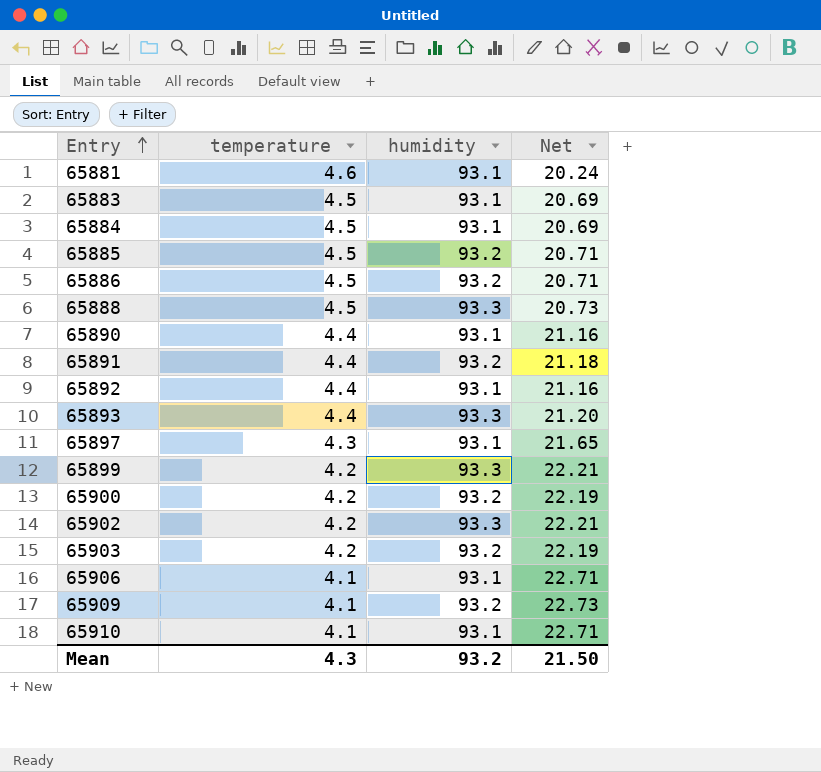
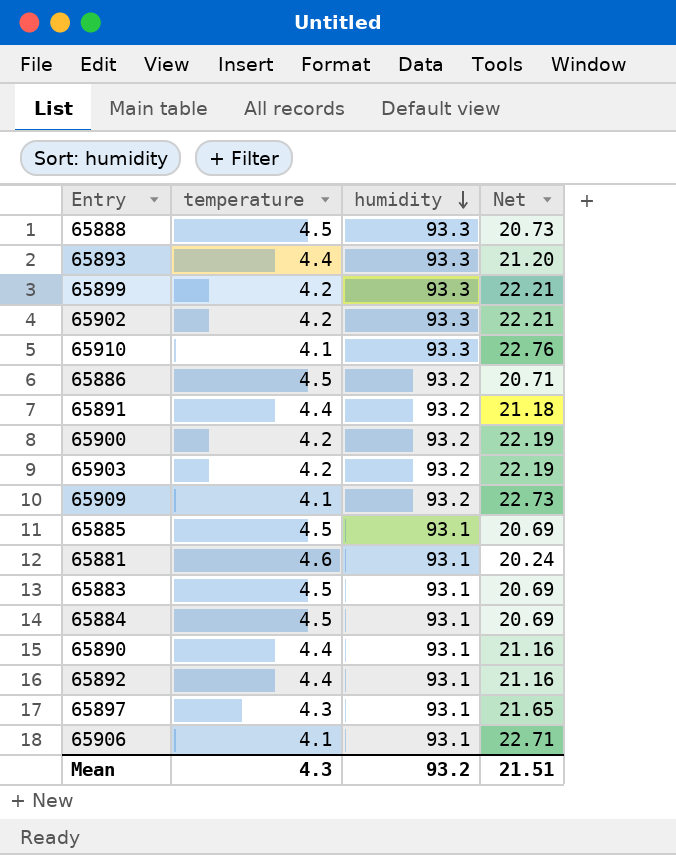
row order: Entry ascending -> humidity descending
65910 | humidity: 93.1 -> 93.3
65910 | Net: 22.71 -> 22.76
65885 | humidity: 93.2 -> 93.1
65885 | Net: 20.71 -> 20.69
Mean | Net: 21.50 -> 21.51

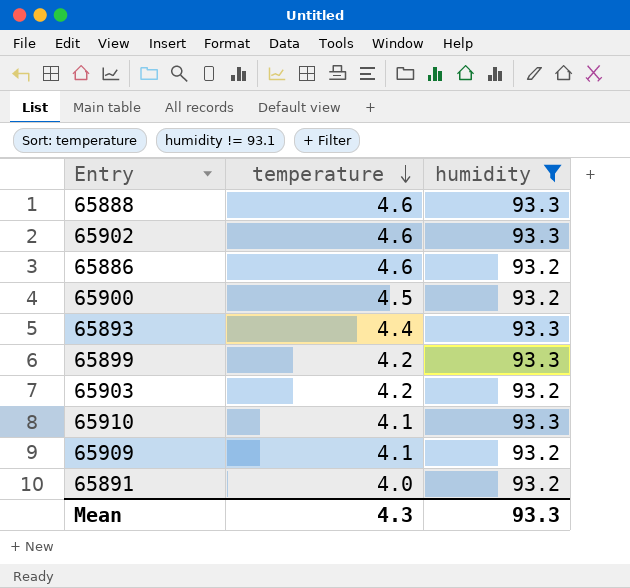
filter: none -> humidity != 93.1
row order: humidity descending -> temperature descending
column Net | formula: [humidity] / [temperature] -> none
65888 | temperature: 4.5 -> 4.6
65902 | temperature: 4.2 -> 4.6
65886 | temperature: 4.5 -> 4.6
65900 | temperature: 4.2 -> 4.5
65891 | temperature: 4.4 -> 4.0
Mean | humidity: 93.2 -> 93.3

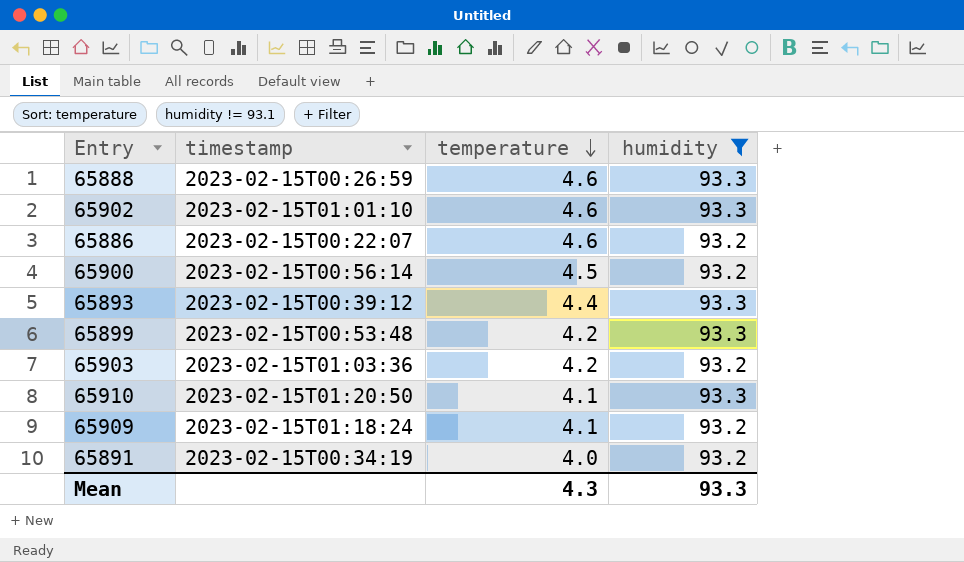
column timestamp | position: none -> 2

